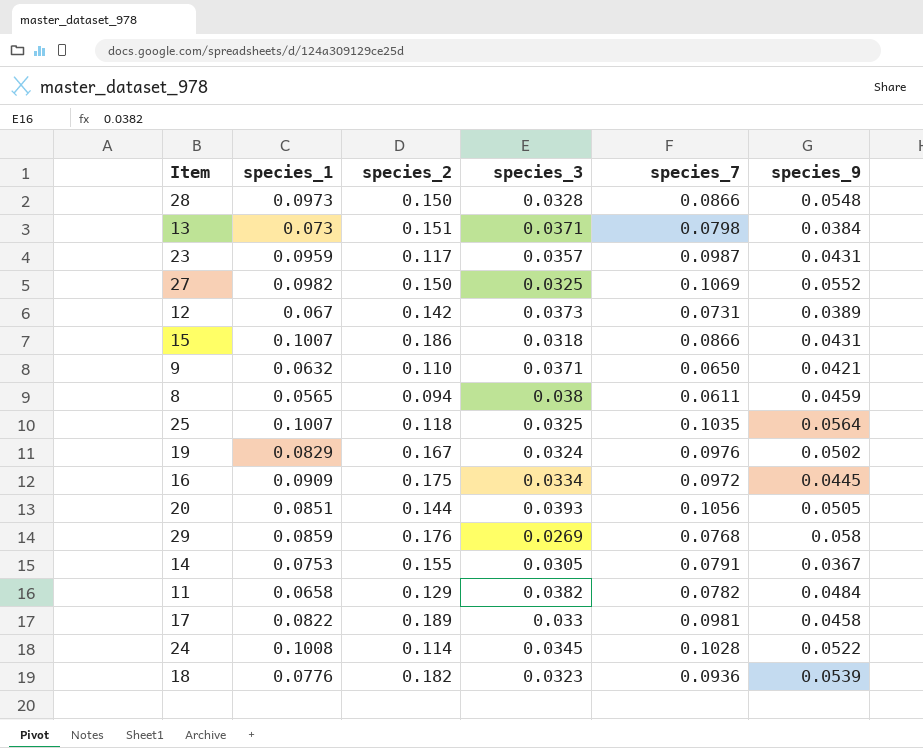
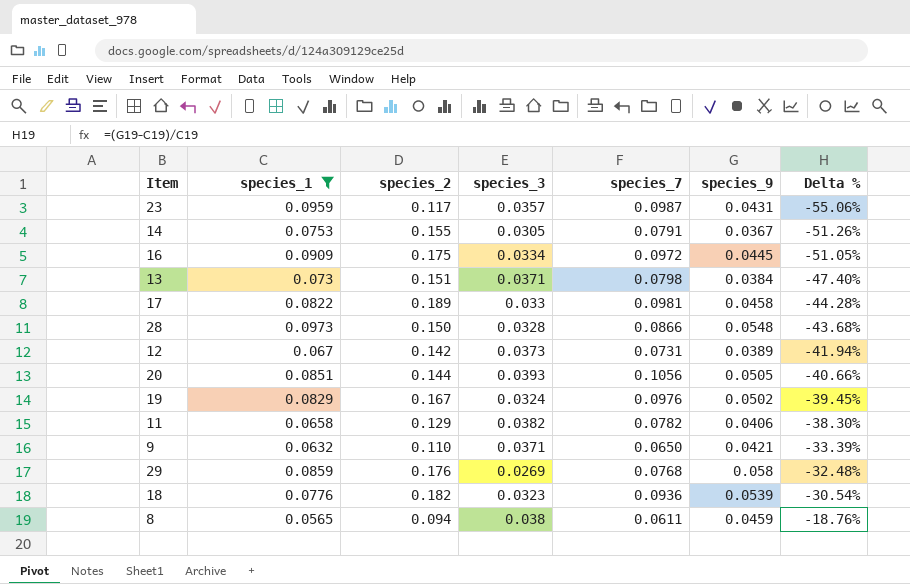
filter: none -> species_1 <= 0.0973
row order: none -> Delta % ascending
column Delta % | formula: none -> ([species_9] - [species_1]) / [species_1]
11 | species_9: 0.0484 -> 0.0406

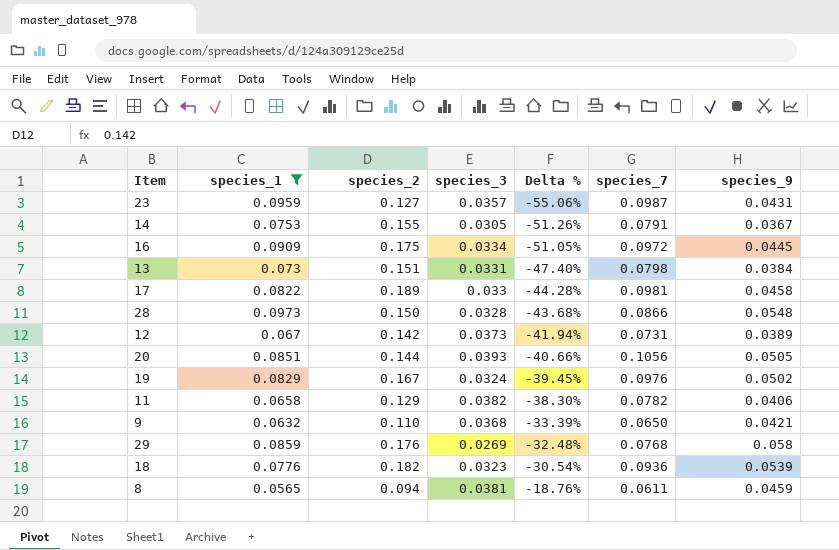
column Delta % | position: 7 -> 5
23 | species_2: 0.117 -> 0.127
13 | species_3: 0.0371 -> 0.0331
9 | species_3: 0.0371 -> 0.0368
8 | species_3: 0.038 -> 0.0381

